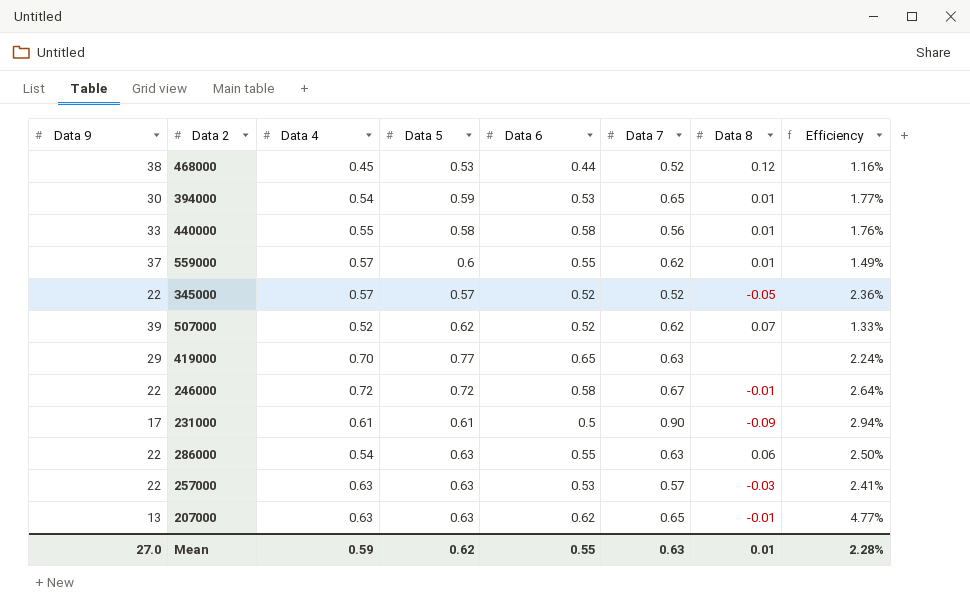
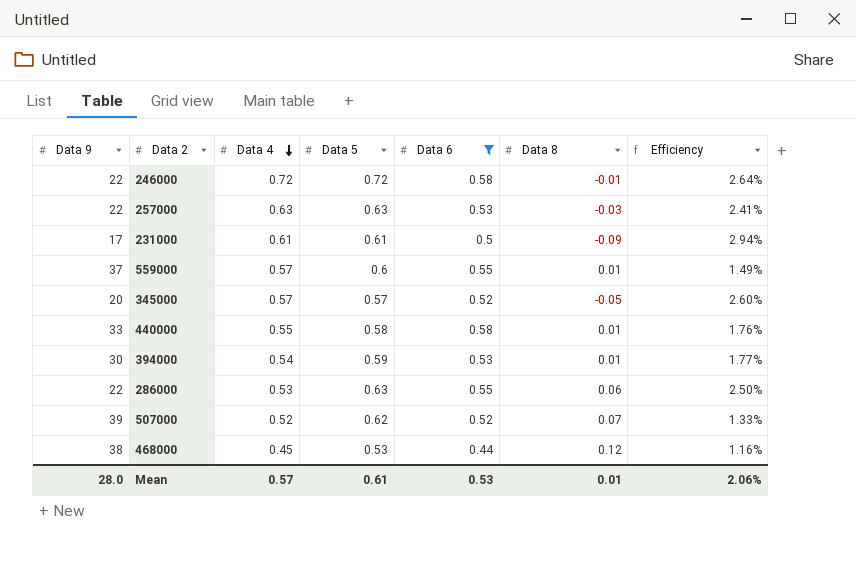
filter: none -> Data 6 <= 0.58
row order: none -> Data 4 descending
column Data 7 | position: 6 -> none
345000 | Data 9: 22 -> 20
345000 | Efficiency: 2.36% -> 2.60%
286000 | Data 4: 0.54 -> 0.53
Mean | Data 9: 27.0 -> 28.0
Mean | Data 4: 0.59 -> 0.57
Mean | Data 5: 0.62 -> 0.61
Mean | Data 6: 0.55 -> 0.53
Mean | Efficiency: 2.28% -> 2.06%

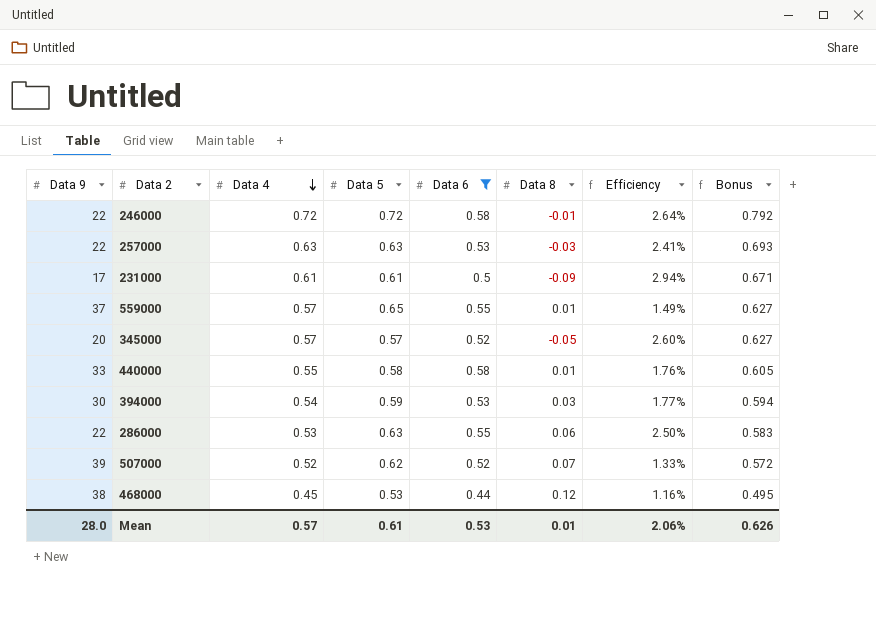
column Bonus | formula: none -> [Data 4] * 1.1
559000 | Data 5: 0.6 -> 0.65
394000 | Data 8: 0.01 -> 0.03

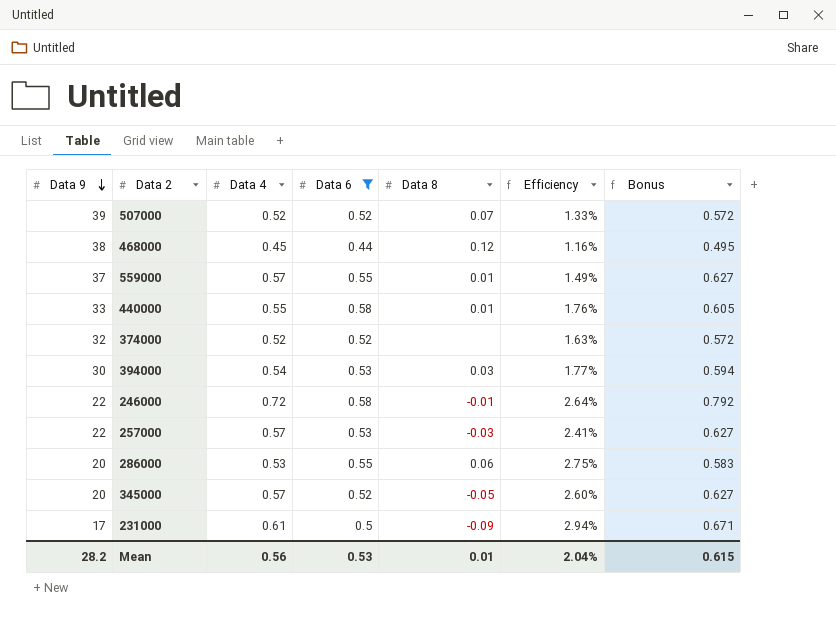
row order: Data 4 descending -> Data 9 descending
column Data 5 | position: 4 -> none
row 374000: none -> 32 | 0.52 | 0.52 | none | 1.63% | 0.572
257000 | Data 4: 0.63 -> 0.57
257000 | Bonus: 0.693 -> 0.627
286000 | Data 9: 22 -> 20
286000 | Efficiency: 2.50% -> 2.75%
Mean | Data 9: 28.0 -> 28.2
Mean | Data 4: 0.57 -> 0.56
Mean | Efficiency: 2.06% -> 2.04%
Mean | Bonus: 0.626 -> 0.615

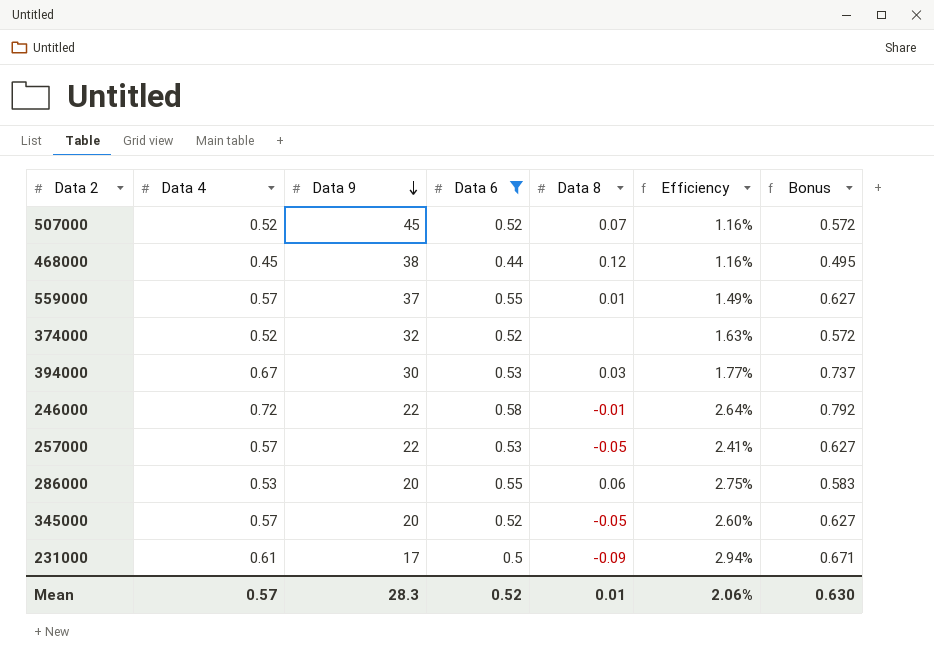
column Data 9 | position: 1 -> 3
row 440000: 33 | 0.55 | 0.58 | 0.01 | 1.76% | 0.605 -> none
507000 | Data 9: 39 -> 45
507000 | Efficiency: 1.33% -> 1.16%
394000 | Data 4: 0.54 -> 0.67
394000 | Bonus: 0.594 -> 0.737
257000 | Data 8: -0.03 -> -0.05
Mean | Data 4: 0.56 -> 0.57
Mean | Data 9: 28.2 -> 28.3
Mean | Data 6: 0.53 -> 0.52
Mean | Efficiency: 2.04% -> 2.06%
Mean | Bonus: 0.615 -> 0.630

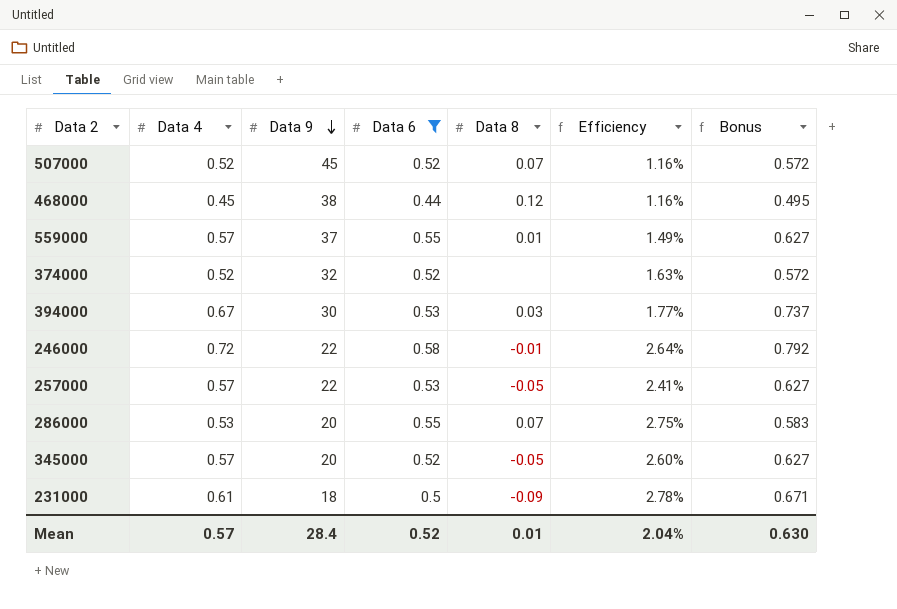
286000 | Data 8: 0.06 -> 0.07
231000 | Data 9: 17 -> 18
231000 | Efficiency: 2.94% -> 2.78%
Mean | Data 9: 28.3 -> 28.4
Mean | Efficiency: 2.06% -> 2.04%

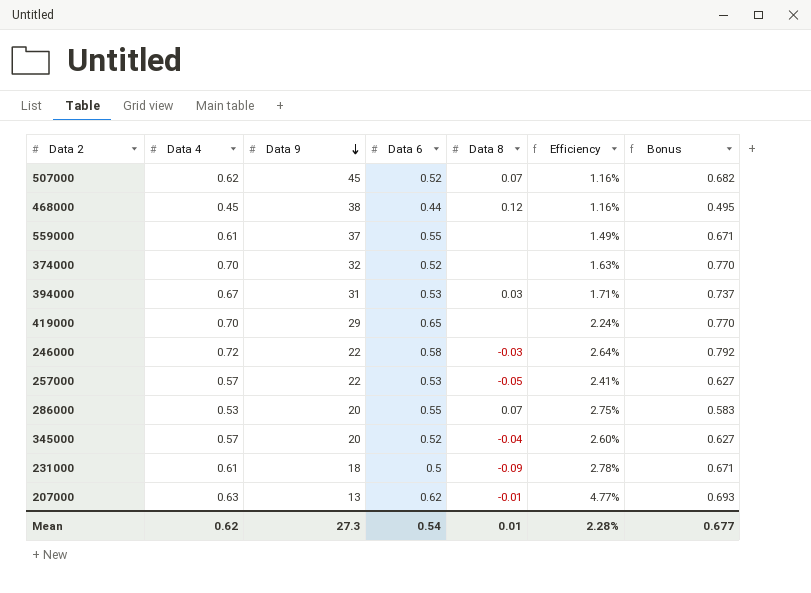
filter: Data 6 <= 0.58 -> none
507000 | Data 4: 0.52 -> 0.62
507000 | Bonus: 0.572 -> 0.682
559000 | Data 4: 0.57 -> 0.61
559000 | Data 8: 0.01 -> none
559000 | Bonus: 0.627 -> 0.671
374000 | Data 4: 0.52 -> 0.70
374000 | Bonus: 0.572 -> 0.770
394000 | Data 9: 30 -> 31
394000 | Efficiency: 1.77% -> 1.71%
246000 | Data 8: -0.01 -> -0.03
345000 | Data 8: -0.05 -> -0.04
Mean | Data 4: 0.57 -> 0.62
Mean | Data 9: 28.4 -> 27.3
Mean | Data 6: 0.52 -> 0.54
Mean | Efficiency: 2.04% -> 2.28%
Mean | Bonus: 0.630 -> 0.677

